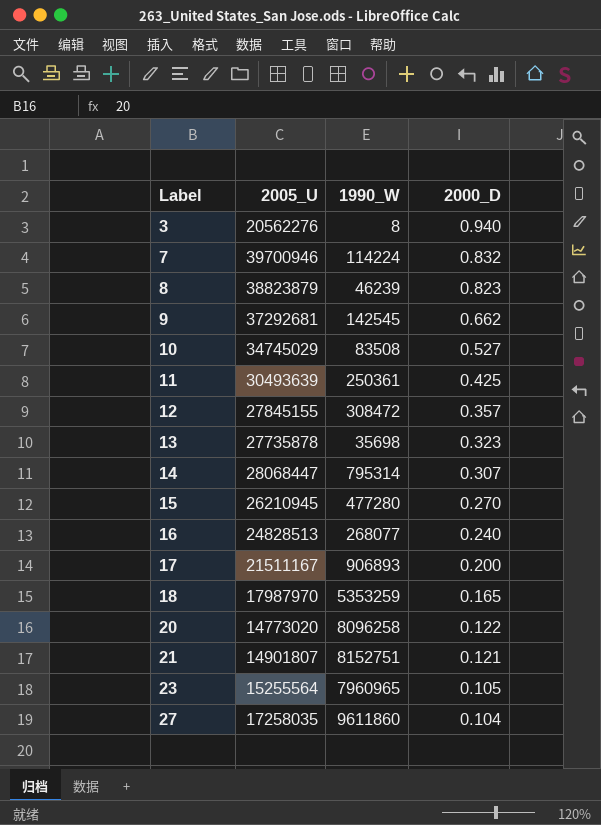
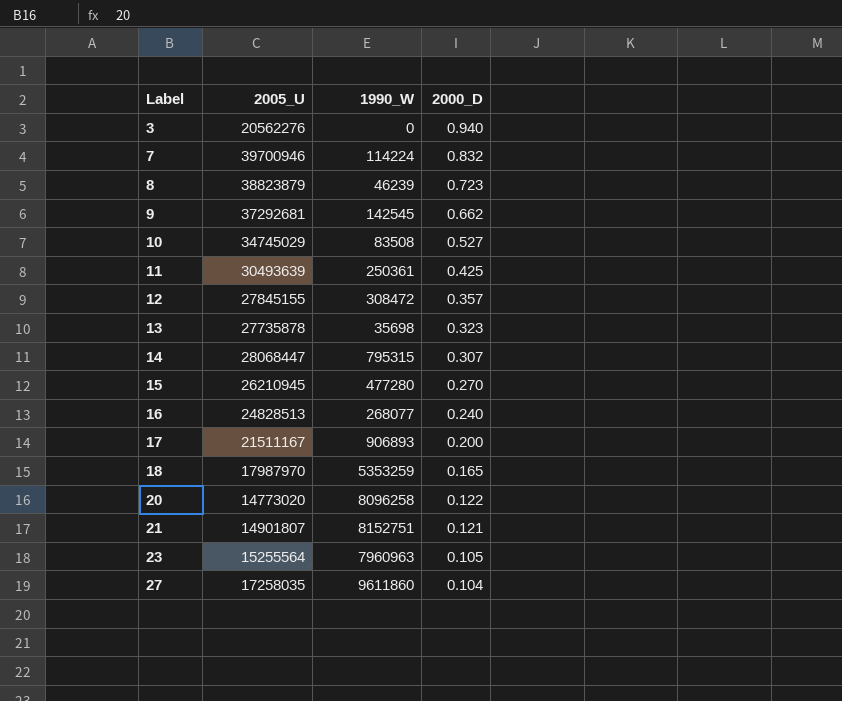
3 | 1990_W: 8 -> 0
8 | 2000_D: 0.823 -> 0.723
14 | 1990_W: 795314 -> 795315
23 | 1990_W: 7960965 -> 7960963

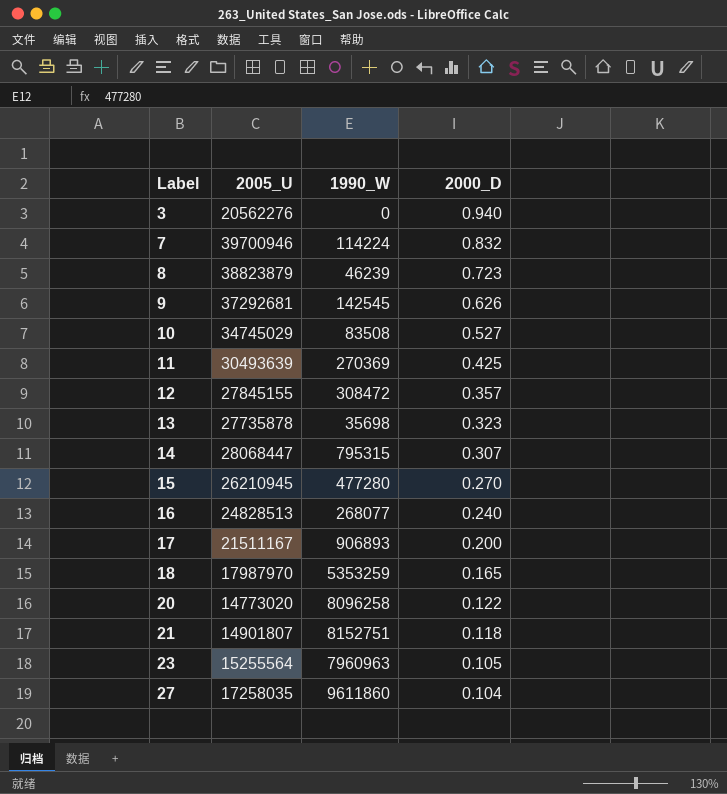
9 | 2000_D: 0.662 -> 0.626
11 | 1990_W: 250361 -> 270369
21 | 2000_D: 0.121 -> 0.118

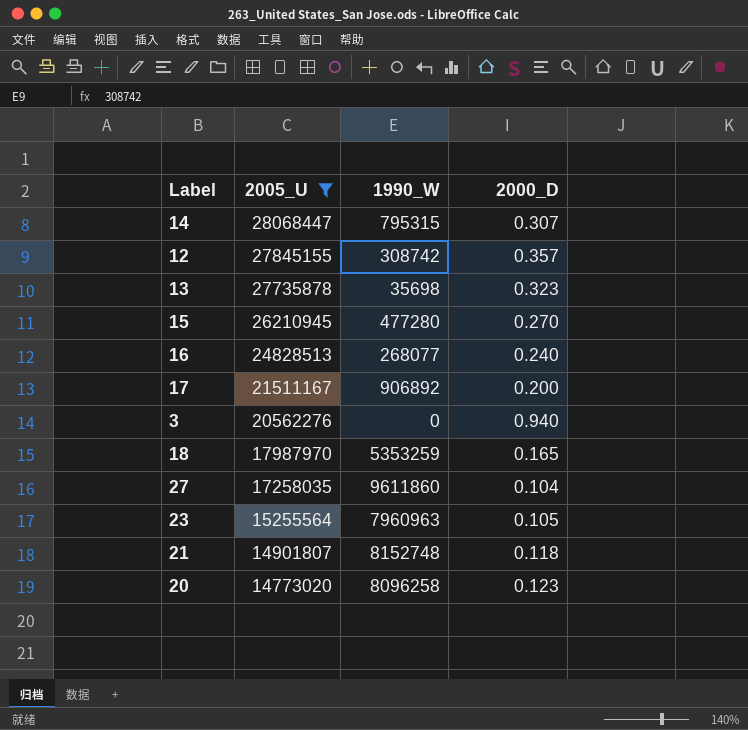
filter: none -> 2005_U <= 28068447
row order: Label ascending -> 2005_U descending
12 | 1990_W: 308472 -> 308742
17 | 1990_W: 906893 -> 906892
21 | 1990_W: 8152751 -> 8152748
20 | 2000_D: 0.122 -> 0.123

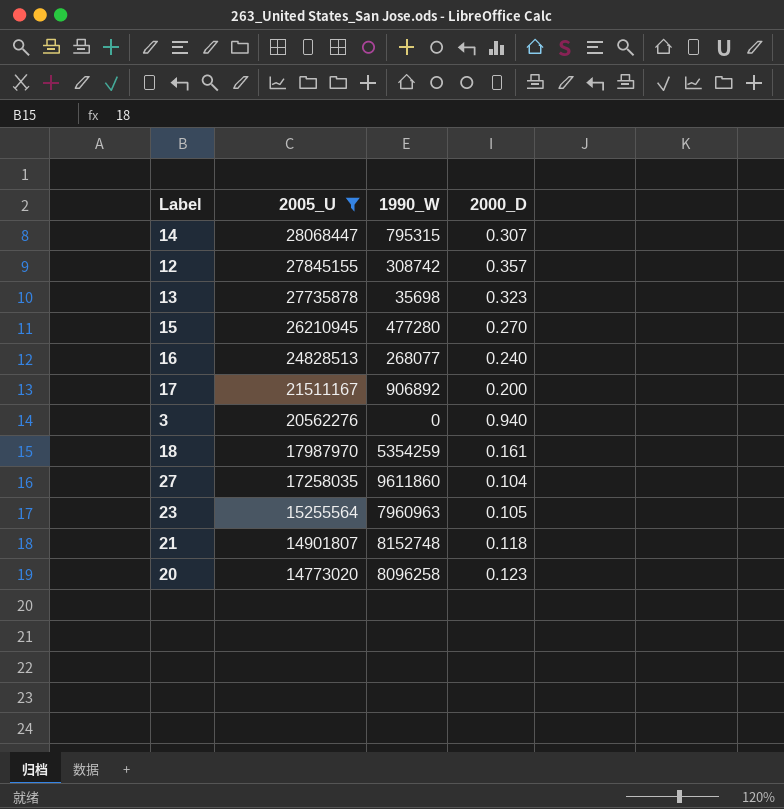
18 | 1990_W: 5353259 -> 5354259
18 | 2000_D: 0.165 -> 0.161

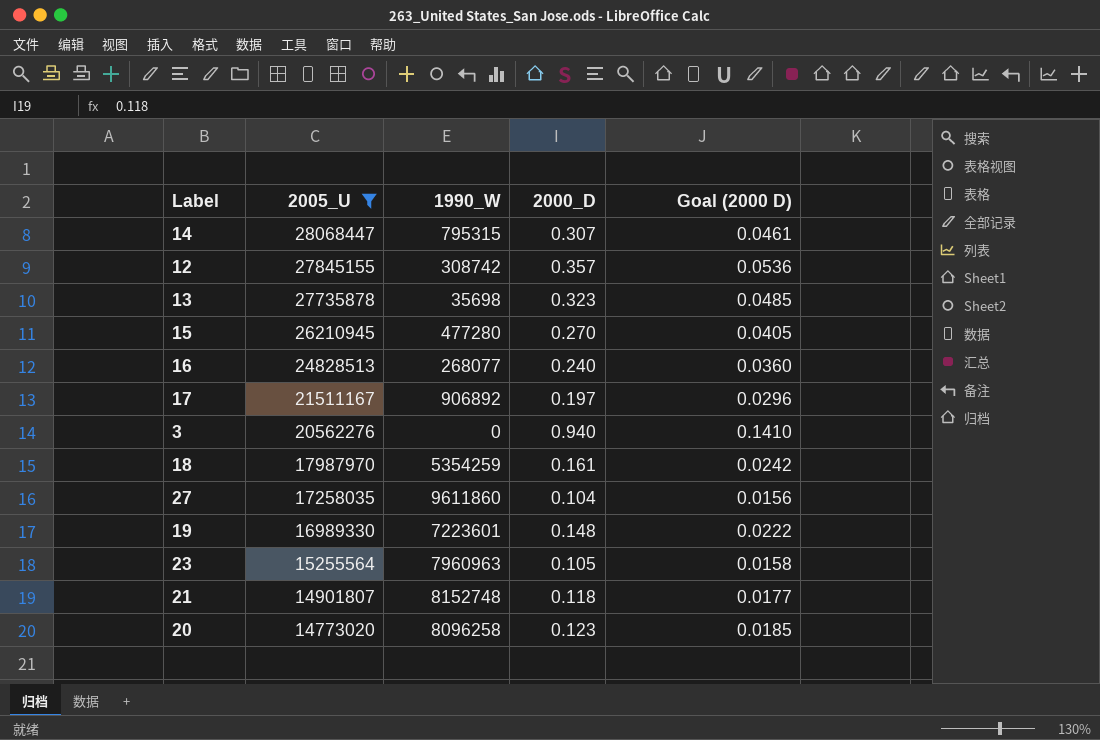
column Goal (2000 D) | formula: none -> [2000_D] * 0.15
17 | 2000_D: 0.200 -> 0.197
row 19: none -> 16989330 | 7223601 | 0.148 | 0.0222

